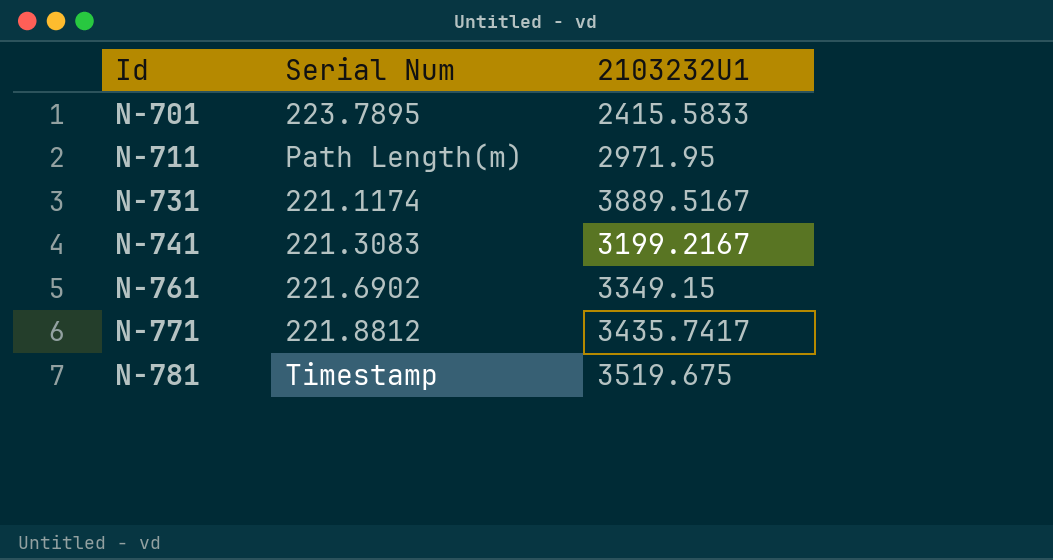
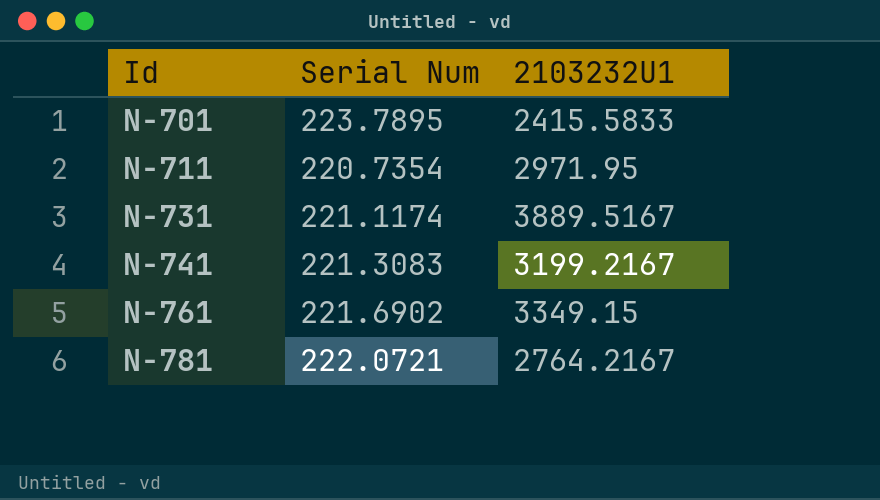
row N-771: 221.8812 | 3435.7417 -> none
N-711 | Serial Num: Path Length(m) -> 220.7354
N-781 | Serial Num: Timestamp -> 222.0721
N-781 | 2103232U1: 3519.675 -> 2764.2167

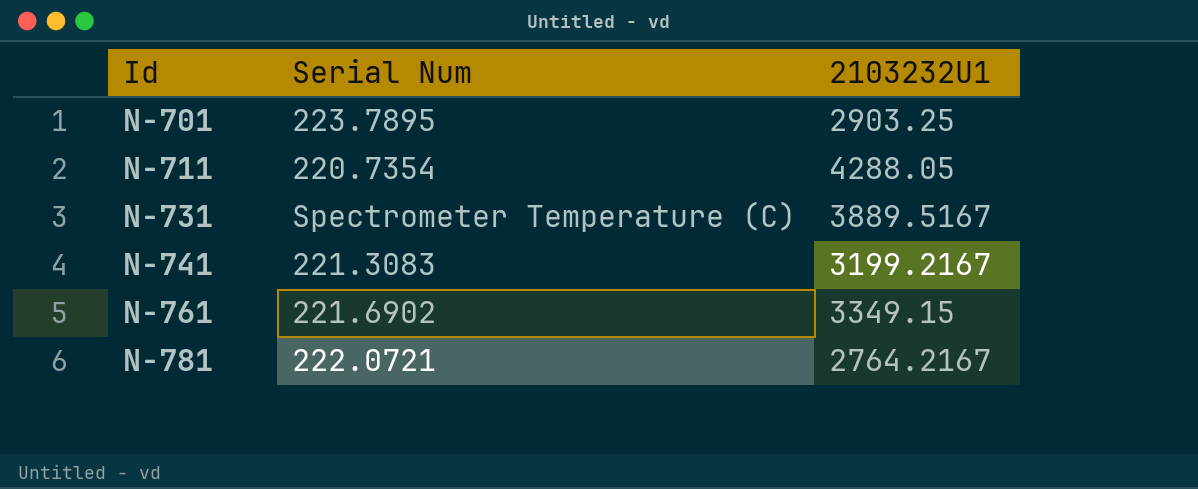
N-701 | 2103232U1: 2415.5833 -> 2903.25
N-711 | 2103232U1: 2971.95 -> 4288.05
N-731 | Serial Num: 221.1174 -> Spectrometer Temperature (C)

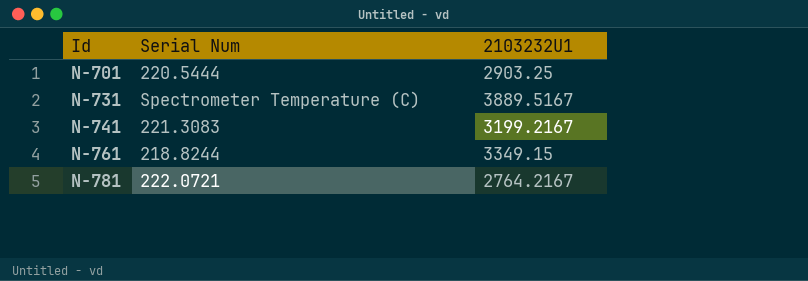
row N-711: 220.7354 | 4288.05 -> none
N-701 | Serial Num: 223.7895 -> 220.5444
N-761 | Serial Num: 221.6902 -> 218.8244

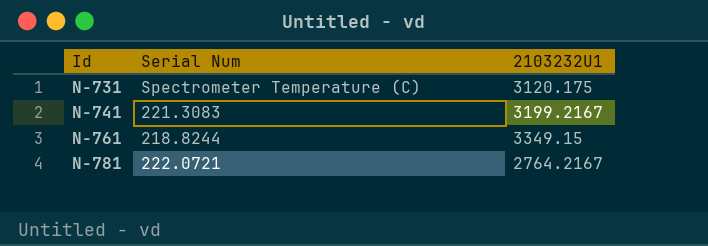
row N-701: 220.5444 | 2903.25 -> none
N-731 | 2103232U1: 3889.5167 -> 3120.175

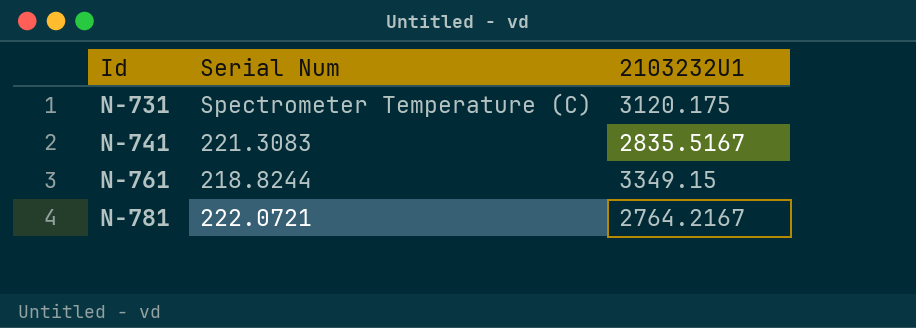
N-741 | 2103232U1: 3199.2167 -> 2835.5167

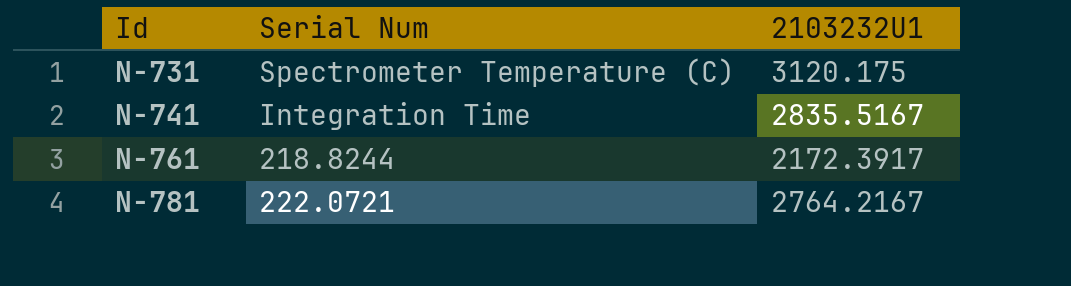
N-741 | Serial Num: 221.3083 -> Integration Time
N-761 | 2103232U1: 3349.15 -> 2172.3917

